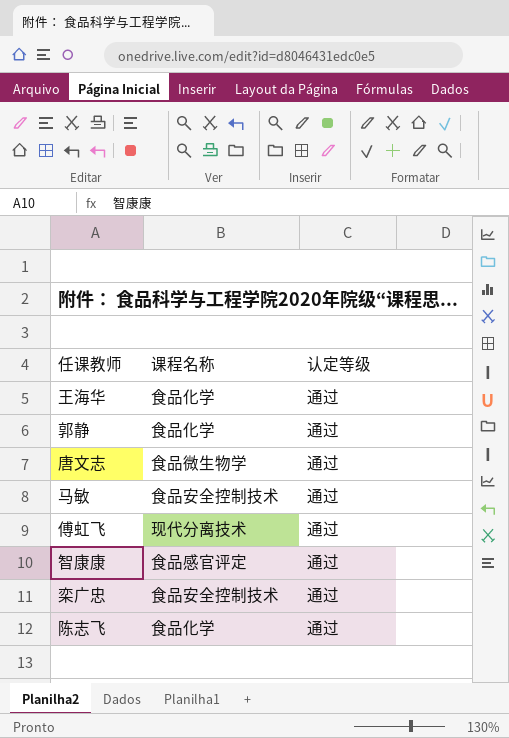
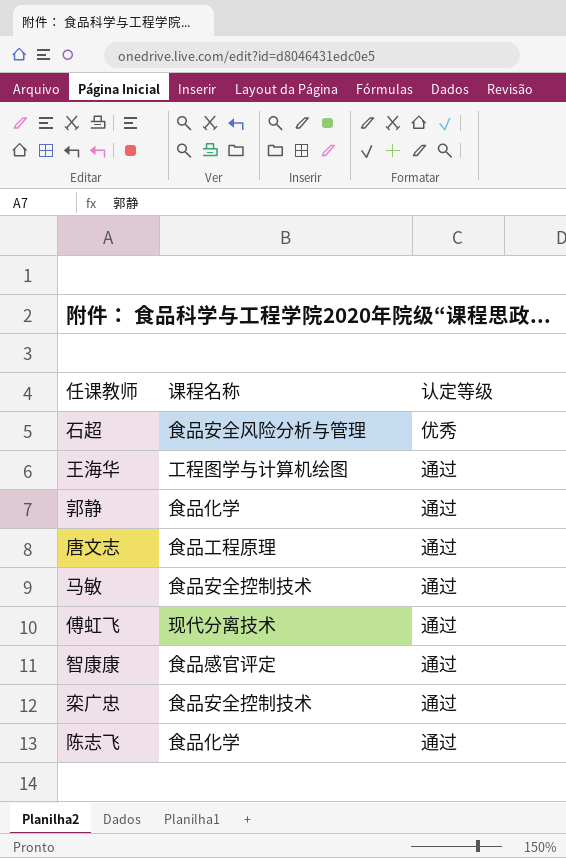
row 石超: none -> 食品安全风险分析与管理 | 优秀
王海华 | 课程名称: 食品化学 -> 工程图学与计算机绘图
唐文志 | 课程名称: 食品微生物学 -> 食品工程原理

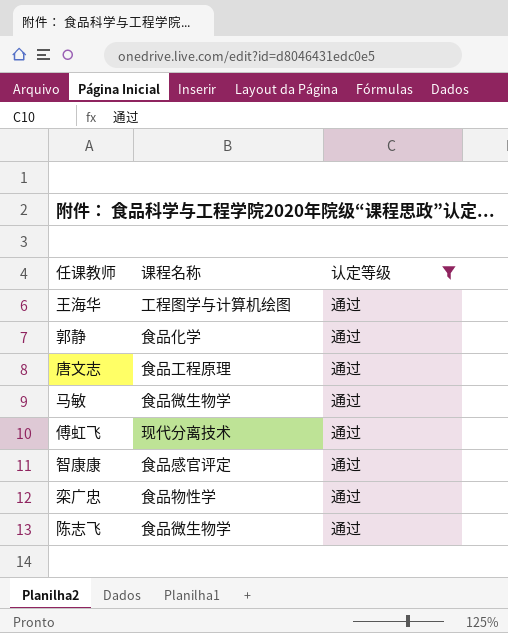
filter: none -> 认定等级 = 通过
马敏 | 课程名称: 食品安全控制技术 -> 食品微生物学
栾广忠 | 课程名称: 食品安全控制技术 -> 食品物性学
陈志飞 | 课程名称: 食品化学 -> 食品微生物学

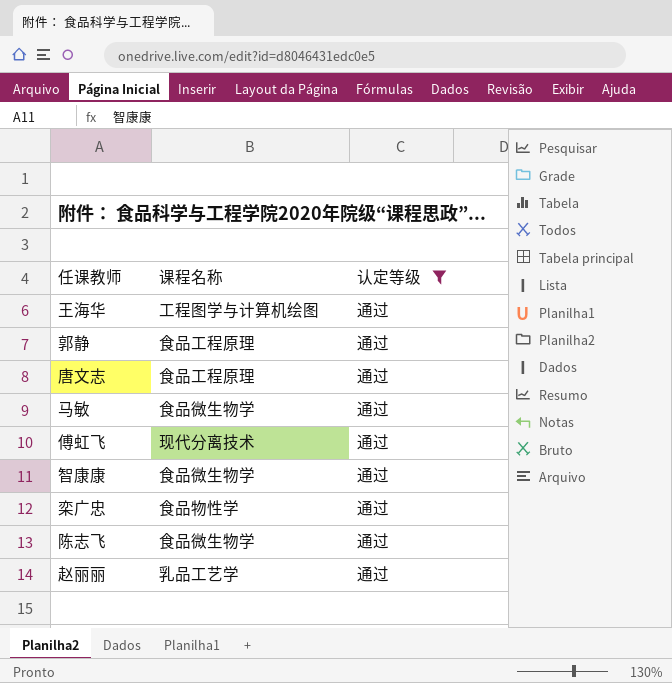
郭静 | 课程名称: 食品化学 -> 食品工程原理
智康康 | 课程名称: 食品感官评定 -> 食品微生物学
row 赵丽丽: none -> 乳品工艺学 | 通过

